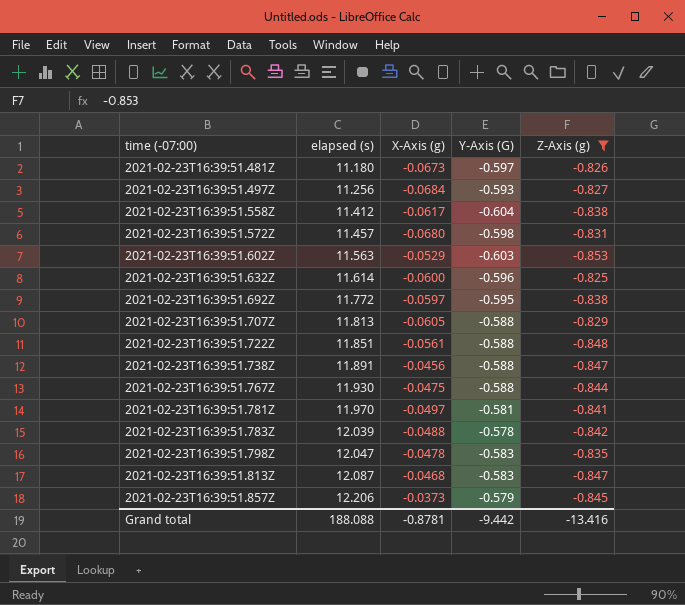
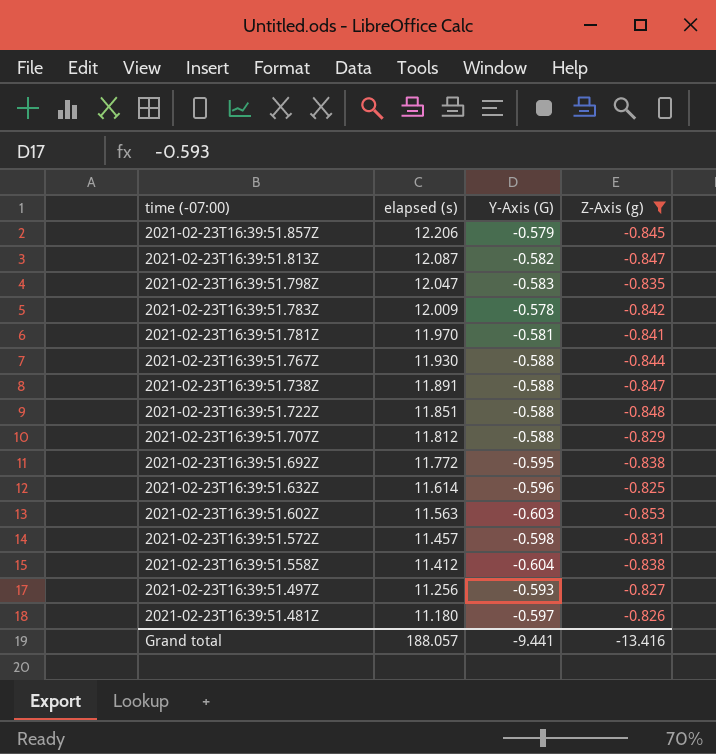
row order: time (-07:00) ascending -> time (-07:00) descending
column X-Axis (g) | position: 3 -> none
2021-02-23T16:39:51.813Z | Y-Axis (G): -0.583 -> -0.582
2021-02-23T16:39:51.783Z | elapsed (s): 12.039 -> 12.009
2021-02-23T16:39:51.707Z | elapsed (s): 11.813 -> 11.812
Grand total | elapsed (s): 188.088 -> 188.057
Grand total | Y-Axis (G): -9.442 -> -9.441

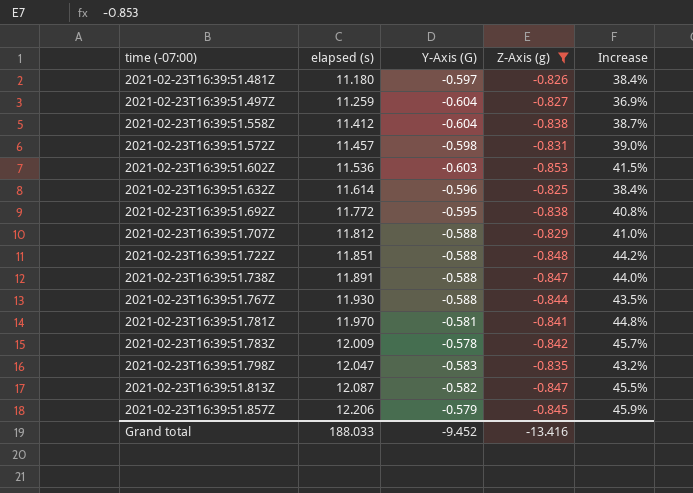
row order: time (-07:00) descending -> time (-07:00) ascending
column Increase | formula: none -> ([Z-Axis (g)] - [Y-Axis (G)]) / [Y-Axis (G)]
2021-02-23T16:39:51.497Z | elapsed (s): 11.256 -> 11.259
2021-02-23T16:39:51.497Z | Y-Axis (G): -0.593 -> -0.604
2021-02-23T16:39:51.602Z | elapsed (s): 11.563 -> 11.536
Grand total | elapsed (s): 188.057 -> 188.033
Grand total | Y-Axis (G): -9.441 -> -9.452

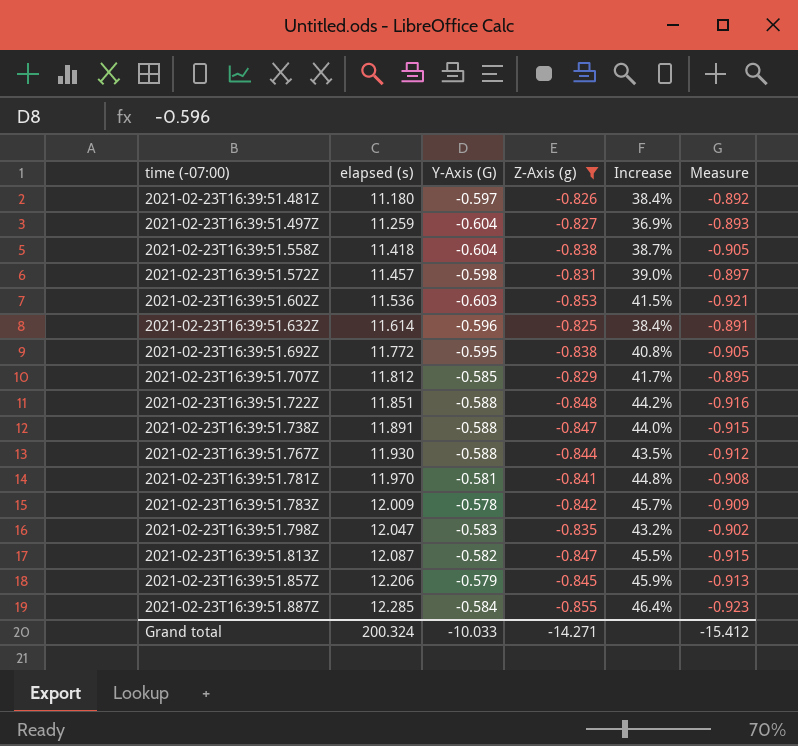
column Measure | formula: none -> [Z-Axis (g)] * 1.08
2021-02-23T16:39:51.558Z | elapsed (s): 11.412 -> 11.418
2021-02-23T16:39:51.707Z | Y-Axis (G): -0.588 -> -0.585
2021-02-23T16:39:51.707Z | Increase: 41.0% -> 41.7%
row 2021-02-23T16:39:51.887Z: none -> 12.285 | -0.584 | -0.855 | 46.4% | -0.923
Grand total | elapsed (s): 188.033 -> 200.324
Grand total | Y-Axis (G): -9.452 -> -10.033
Grand total | Z-Axis (g): -13.416 -> -14.271

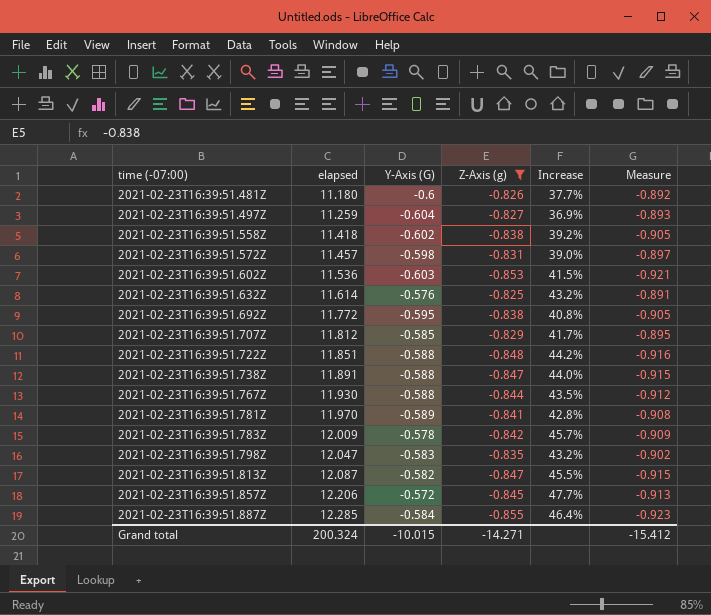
column name: elapsed (s) -> elapsed
2021-02-23T16:39:51.481Z | Y-Axis (G): -0.597 -> -0.6
2021-02-23T16:39:51.481Z | Increase: 38.4% -> 37.7%
2021-02-23T16:39:51.558Z | Y-Axis (G): -0.604 -> -0.602
2021-02-23T16:39:51.558Z | Increase: 38.7% -> 39.2%
2021-02-23T16:39:51.632Z | Y-Axis (G): -0.596 -> -0.576
2021-02-23T16:39:51.632Z | Increase: 38.4% -> 43.2%
2021-02-23T16:39:51.781Z | Y-Axis (G): -0.581 -> -0.589
2021-02-23T16:39:51.781Z | Increase: 44.8% -> 42.8%
2021-02-23T16:39:51.857Z | Y-Axis (G): -0.579 -> -0.572
2021-02-23T16:39:51.857Z | Increase: 45.9% -> 47.7%
Grand total | Y-Axis (G): -10.033 -> -10.015

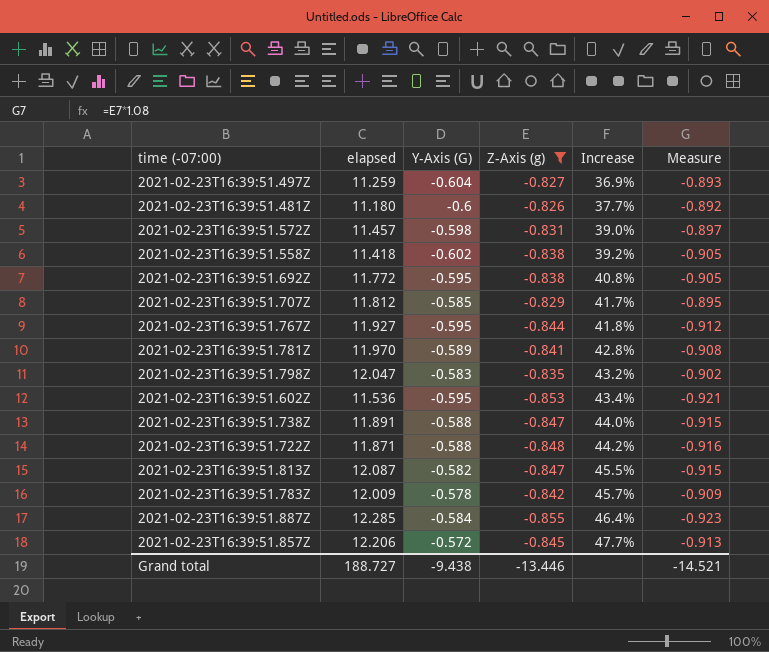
row order: time (-07:00) ascending -> Increase ascending
row 2021-02-23T16:39:51.632Z: 11.614 | -0.576 | -0.825 | 43.2% | -0.891 -> none
2021-02-23T16:39:51.767Z | elapsed: 11.930 -> 11.927
2021-02-23T16:39:51.767Z | Y-Axis (G): -0.588 -> -0.595
2021-02-23T16:39:51.767Z | Increase: 43.5% -> 41.8%
2021-02-23T16:39:51.602Z | Y-Axis (G): -0.603 -> -0.595
2021-02-23T16:39:51.602Z | Increase: 41.5% -> 43.4%
2021-02-23T16:39:51.722Z | elapsed: 11.851 -> 11.871
Grand total | elapsed: 200.324 -> 188.727
Grand total | Y-Axis (G): -10.015 -> -9.438
Grand total | Z-Axis (g): -14.271 -> -13.446
Grand total | Measure: -15.412 -> -14.521

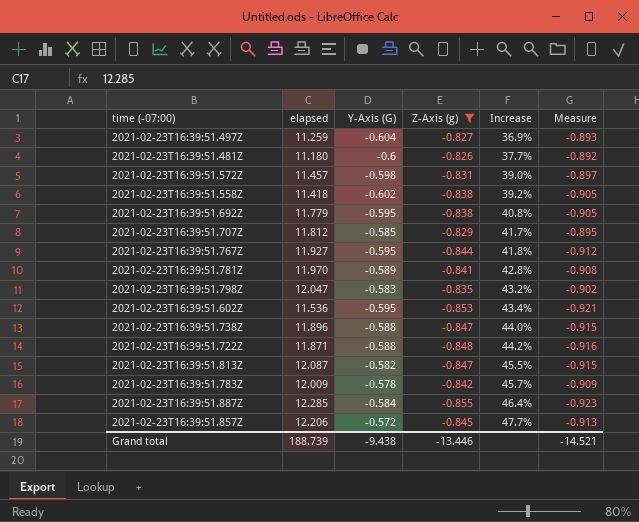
2021-02-23T16:39:51.692Z | elapsed: 11.772 -> 11.779
2021-02-23T16:39:51.738Z | elapsed: 11.891 -> 11.896
Grand total | elapsed: 188.727 -> 188.739

